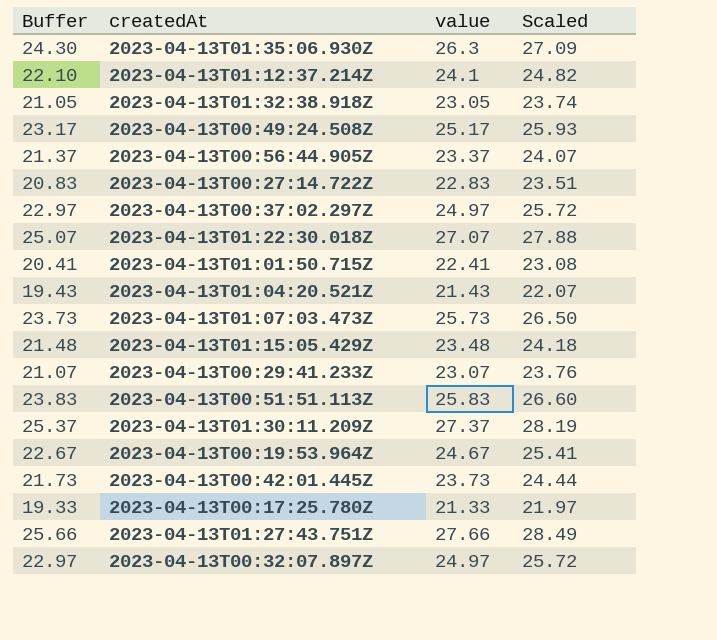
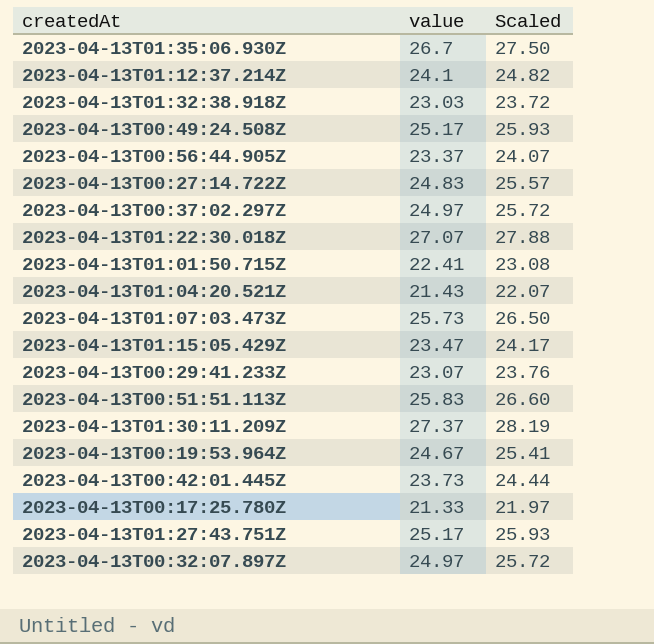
column Buffer | formula: [value] - 2 -> none
2023-04-13T01:35:06.930Z | value: 26.3 -> 26.7
2023-04-13T01:35:06.930Z | Scaled: 27.09 -> 27.50
2023-04-13T01:32:38.918Z | value: 23.05 -> 23.03
2023-04-13T01:32:38.918Z | Scaled: 23.74 -> 23.72
2023-04-13T00:27:14.722Z | value: 22.83 -> 24.83
2023-04-13T00:27:14.722Z | Scaled: 23.51 -> 25.57
2023-04-13T01:15:05.429Z | value: 23.48 -> 23.47
2023-04-13T01:15:05.429Z | Scaled: 24.18 -> 24.17
2023-04-13T01:27:43.751Z | value: 27.66 -> 25.17
2023-04-13T01:27:43.751Z | Scaled: 28.49 -> 25.93

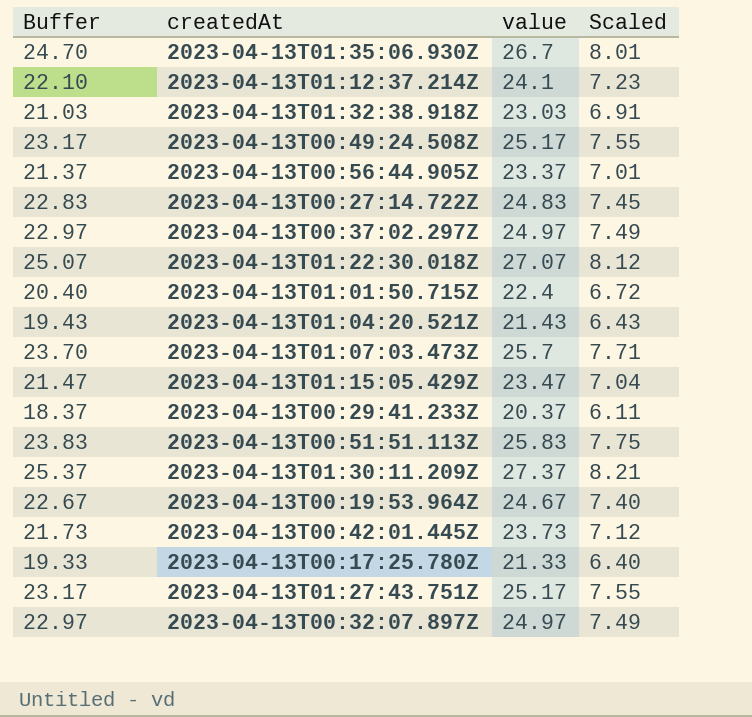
column Buffer | formula: none -> [value] - 2
column Scaled | formula: [value] * 1.03 -> [value] * 0.3
2023-04-13T01:01:50.715Z | value: 22.41 -> 22.4
2023-04-13T01:07:03.473Z | value: 25.73 -> 25.7
2023-04-13T00:29:41.233Z | value: 23.07 -> 20.37

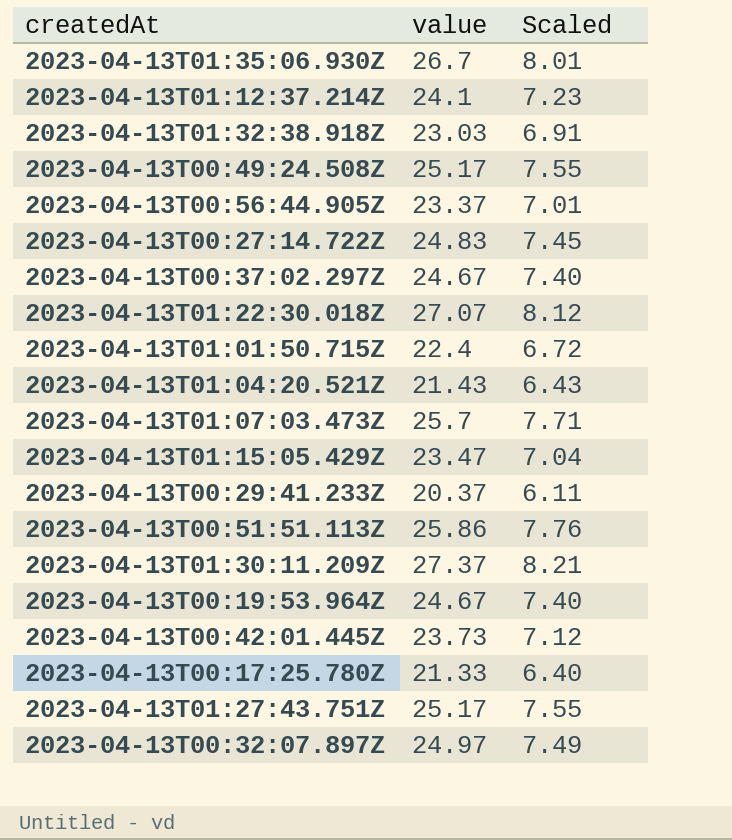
column Buffer | formula: [value] - 2 -> none
2023-04-13T00:37:02.297Z | value: 24.97 -> 24.67
2023-04-13T00:37:02.297Z | Scaled: 7.49 -> 7.40
2023-04-13T00:51:51.113Z | value: 25.83 -> 25.86
2023-04-13T00:51:51.113Z | Scaled: 7.75 -> 7.76

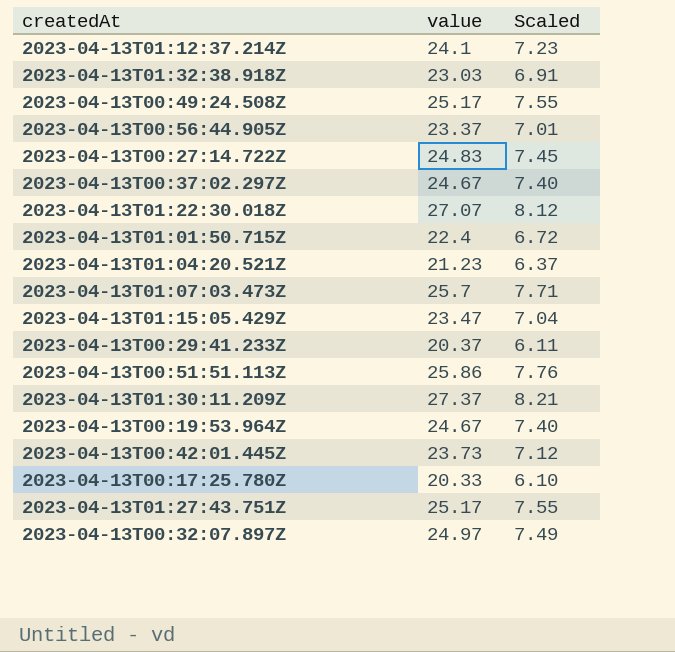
row 2023-04-13T01:35:06.930Z: 26.7 | 8.01 -> none
2023-04-13T01:04:20.521Z | value: 21.43 -> 21.23
2023-04-13T01:04:20.521Z | Scaled: 6.43 -> 6.37
2023-04-13T00:17:25.780Z | value: 21.33 -> 20.33
2023-04-13T00:17:25.780Z | Scaled: 6.40 -> 6.10

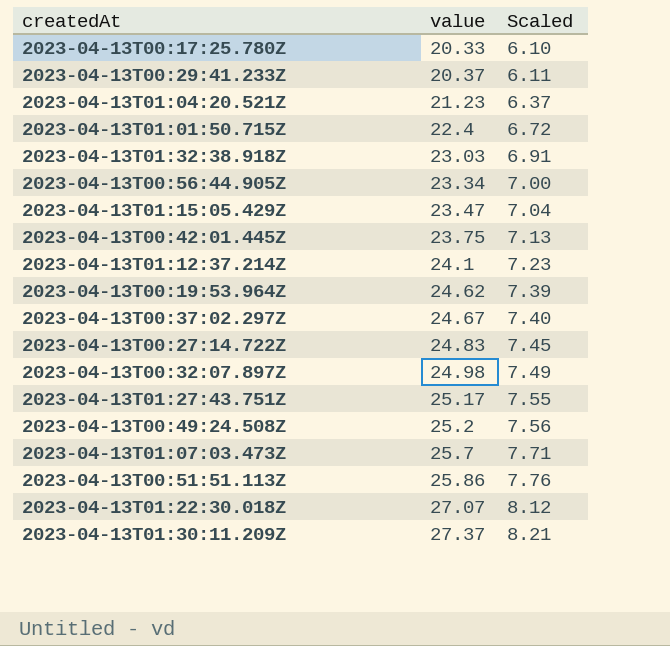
row order: none -> value ascending
2023-04-13T00:56:44.905Z | value: 23.37 -> 23.34
2023-04-13T00:56:44.905Z | Scaled: 7.01 -> 7.00
2023-04-13T00:42:01.445Z | value: 23.73 -> 23.75
2023-04-13T00:42:01.445Z | Scaled: 7.12 -> 7.13
2023-04-13T00:19:53.964Z | value: 24.67 -> 24.62
2023-04-13T00:19:53.964Z | Scaled: 7.40 -> 7.39
2023-04-13T00:32:07.897Z | value: 24.97 -> 24.98
2023-04-13T00:49:24.508Z | value: 25.17 -> 25.2
2023-04-13T00:49:24.508Z | Scaled: 7.55 -> 7.56

